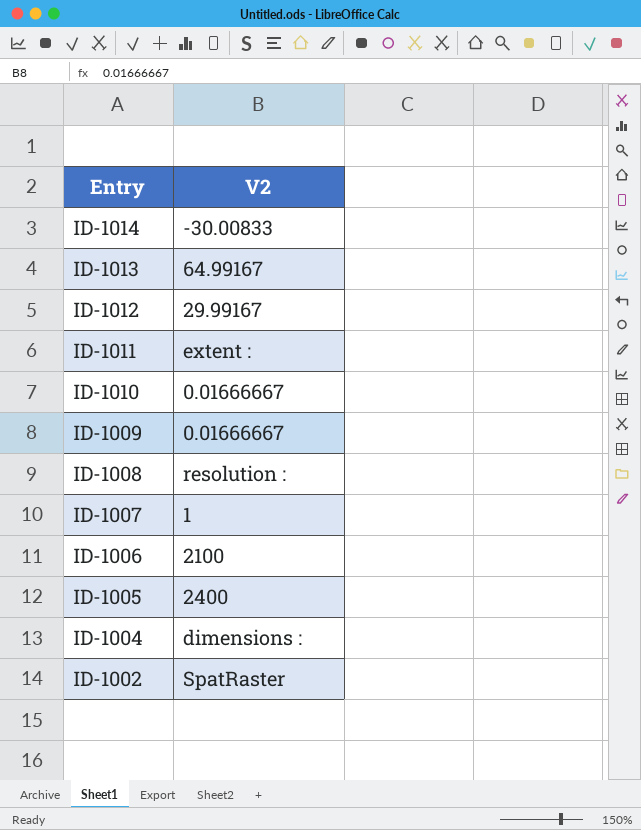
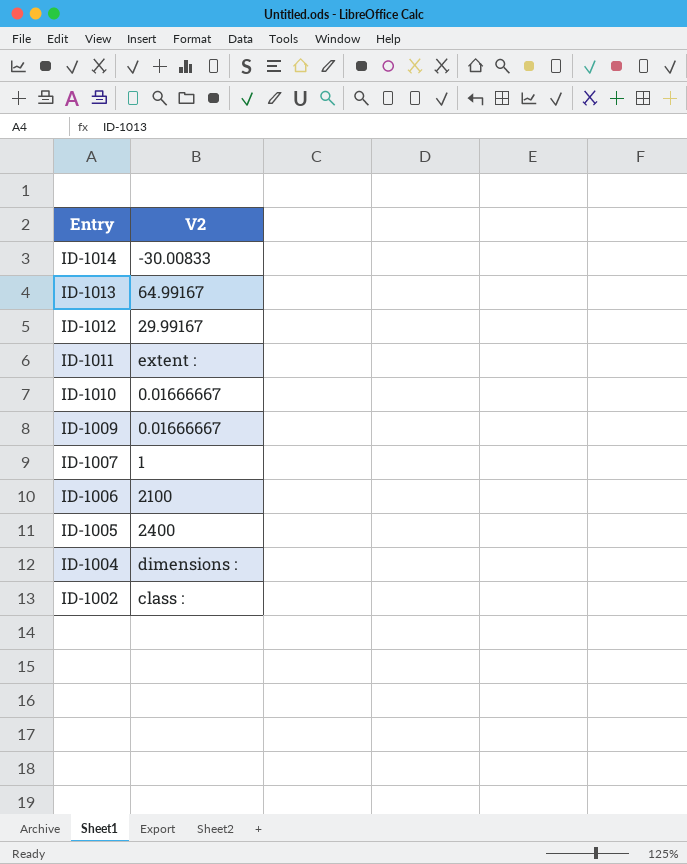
row ID-1008: resolution : -> none
ID-1002 | V2: SpatRaster -> class :

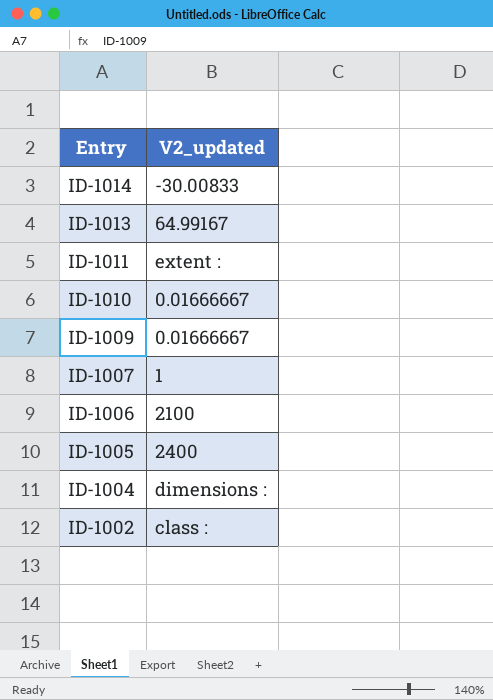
column name: V2 -> V2_updated
row ID-1012: 29.99167 -> none

